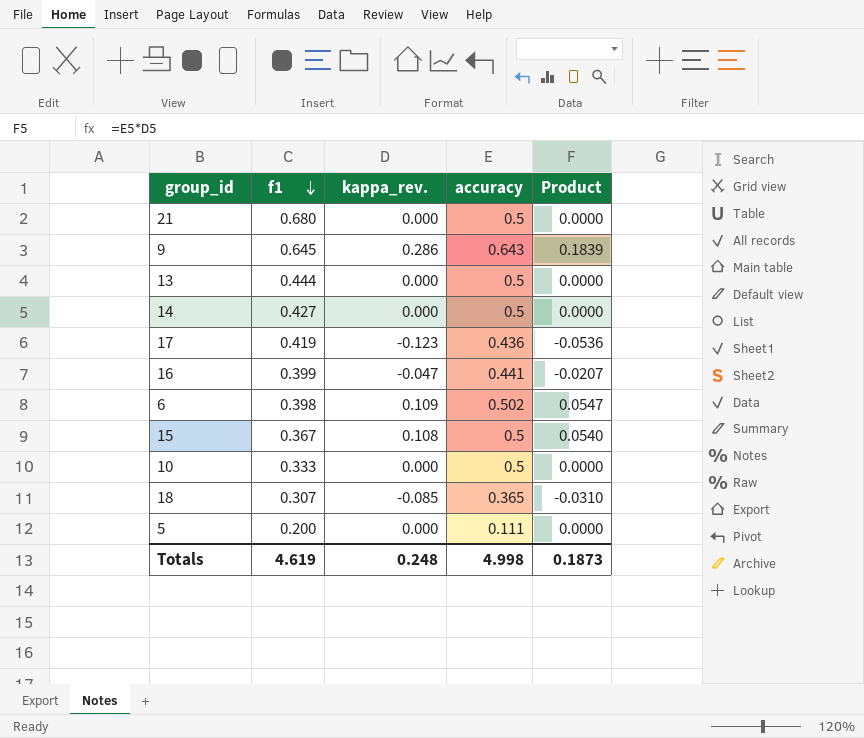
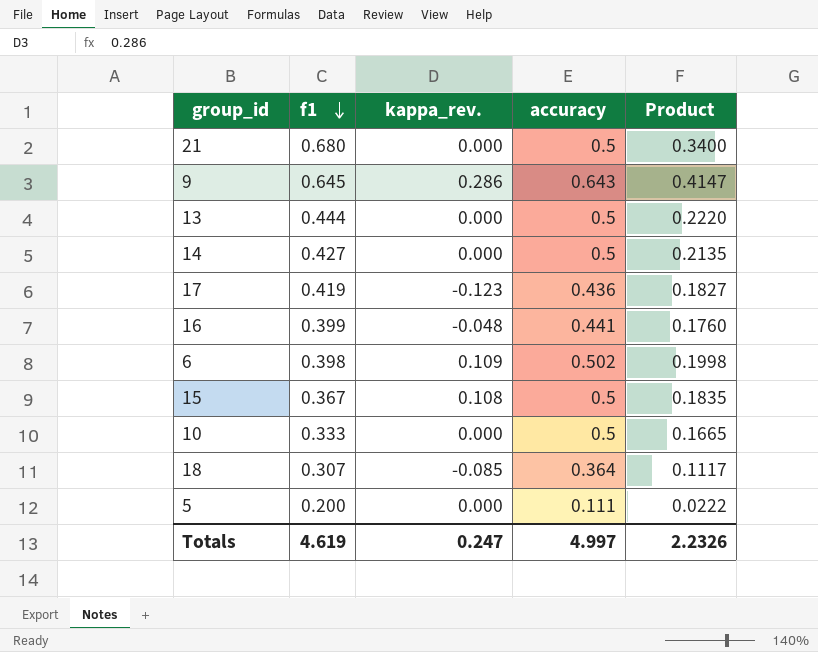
column Product | formula: [kappa_rev.] * [accuracy] -> [f1] * [accuracy]
16 | kappa_rev.: -0.047 -> -0.048
18 | accuracy: 0.365 -> 0.364
Totals | kappa_rev.: 0.248 -> 0.247
Totals | accuracy: 4.998 -> 4.997
Totals | Product: 0.1873 -> 2.2326

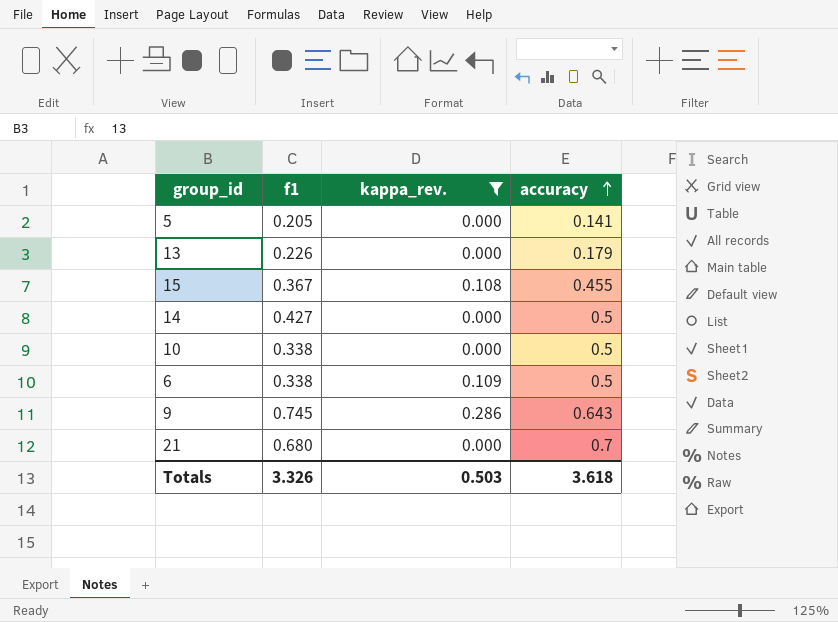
filter: none -> kappa_rev. >= 0.000
row order: f1 descending -> accuracy ascending
column Product | formula: [f1] * [accuracy] -> none
5 | f1: 0.200 -> 0.205
5 | accuracy: 0.111 -> 0.141
13 | f1: 0.444 -> 0.226
13 | accuracy: 0.5 -> 0.179
15 | accuracy: 0.5 -> 0.455
10 | f1: 0.333 -> 0.338
6 | f1: 0.398 -> 0.338
6 | accuracy: 0.502 -> 0.5
9 | f1: 0.645 -> 0.745
21 | accuracy: 0.5 -> 0.7
Totals | f1: 4.619 -> 3.326
Totals | kappa_rev.: 0.247 -> 0.503
Totals | accuracy: 4.997 -> 3.618

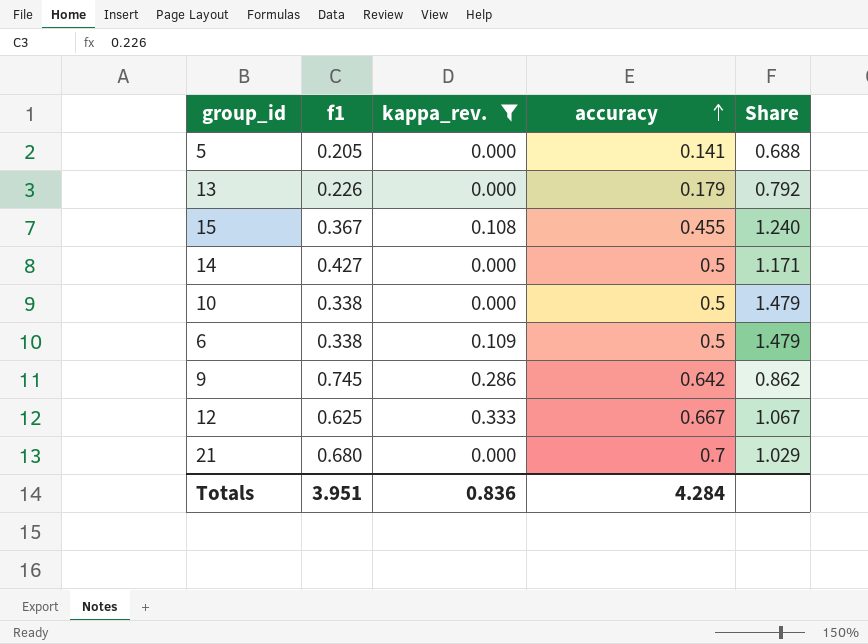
column Share | formula: none -> [accuracy] / [f1]
9 | accuracy: 0.643 -> 0.642
row 12: none -> 0.625 | 0.333 | 0.667 | 1.067
Totals | f1: 3.326 -> 3.951
Totals | kappa_rev.: 0.503 -> 0.836
Totals | accuracy: 3.618 -> 4.284

